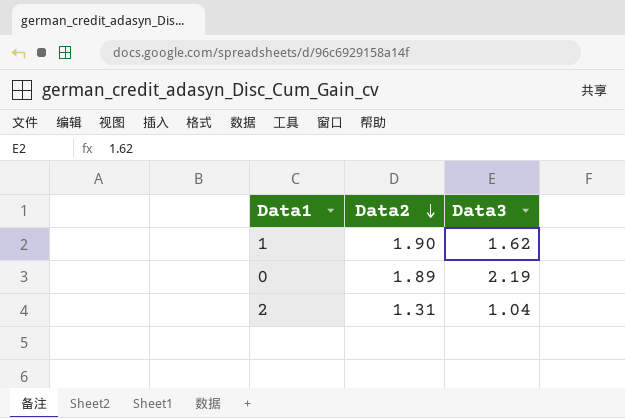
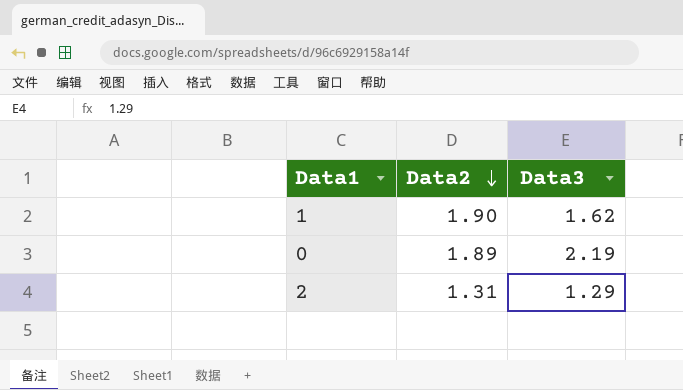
2 | Data3: 1.04 -> 1.29

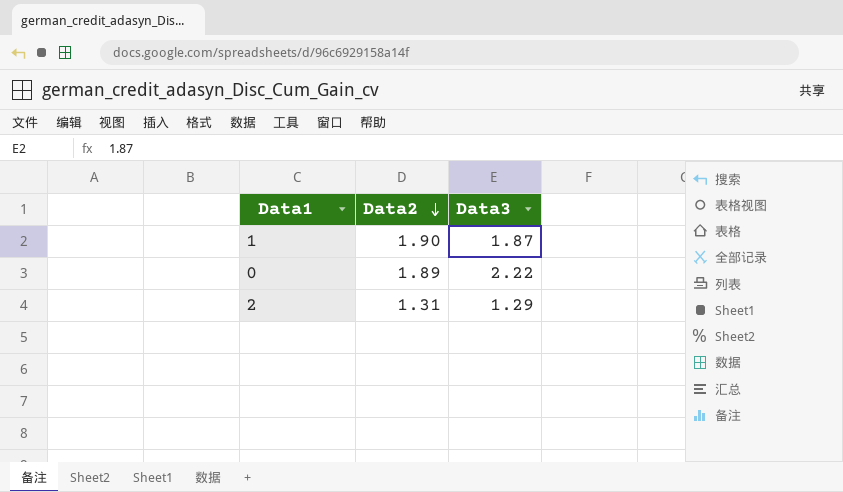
1 | Data3: 1.62 -> 1.87
0 | Data3: 2.19 -> 2.22

